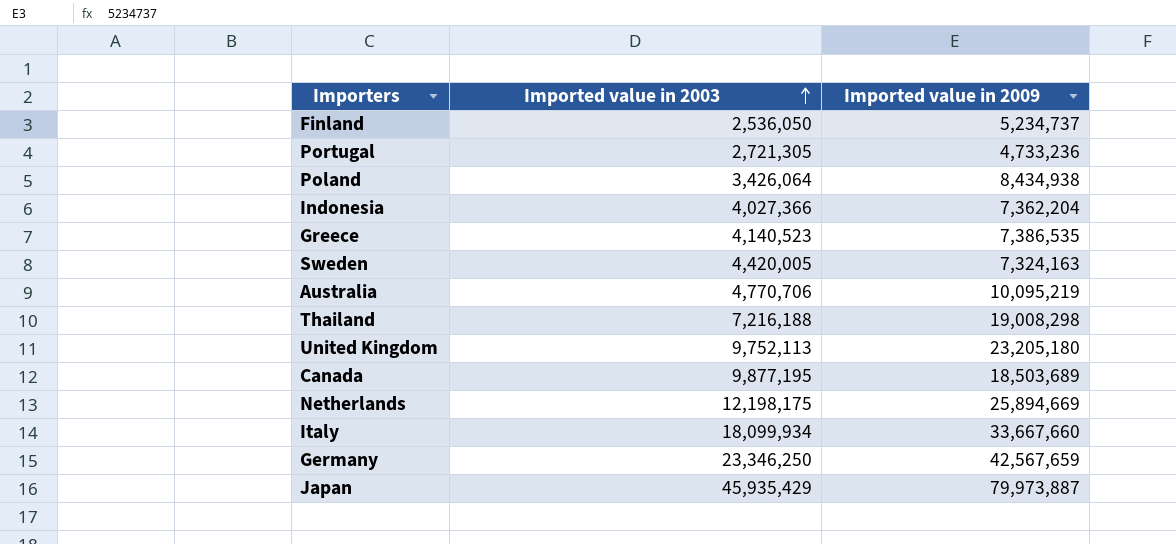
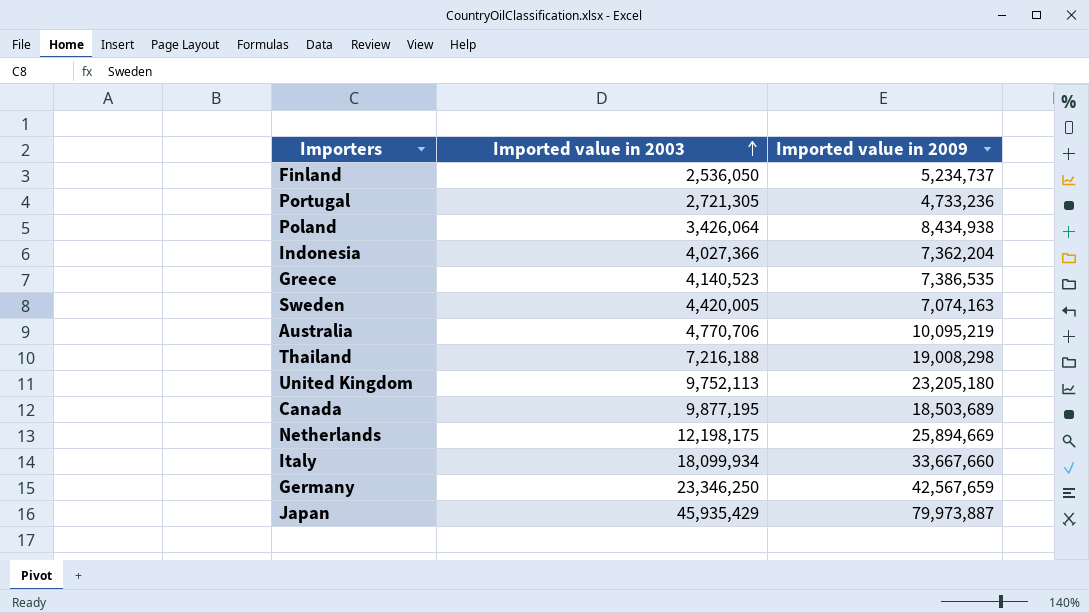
Sweden | Imported value in 2009: 7,324,163 -> 7,074,163

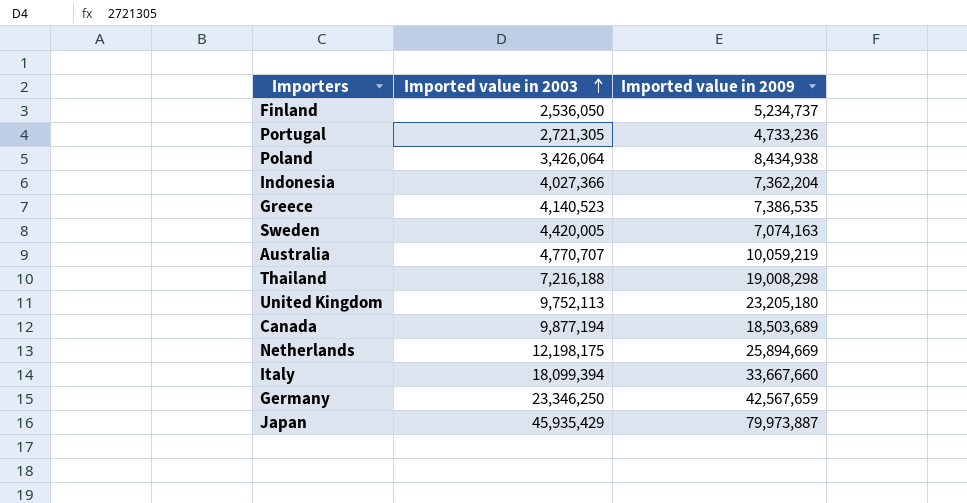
Australia | Imported value in 2003: 4,770,706 -> 4,770,707
Australia | Imported value in 2009: 10,095,219 -> 10,059,219
Canada | Imported value in 2003: 9,877,195 -> 9,877,194
Italy | Imported value in 2003: 18,099,934 -> 18,099,394

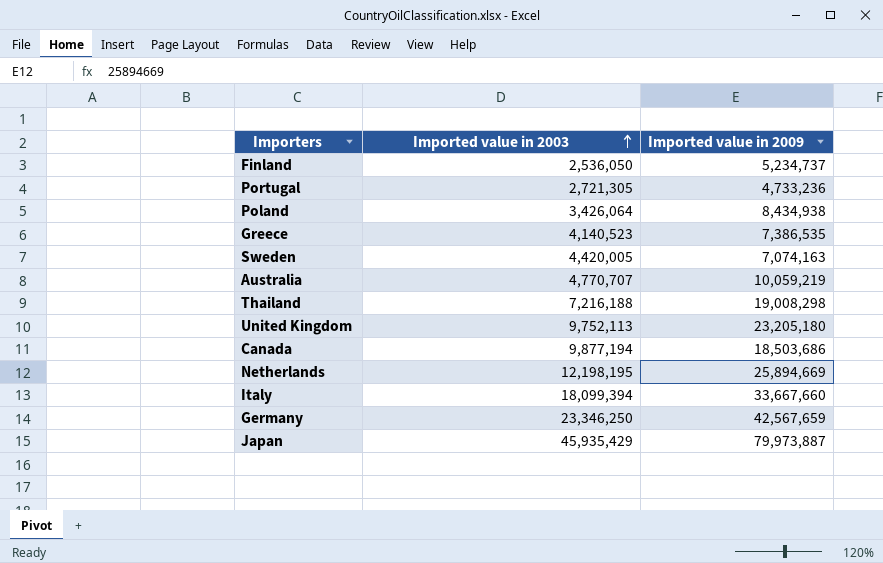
row Indonesia: 4,027,366 | 7,362,204 -> none
Canada | Imported value in 2009: 18,503,689 -> 18,503,686
Netherlands | Imported value in 2003: 12,198,175 -> 12,198,195

